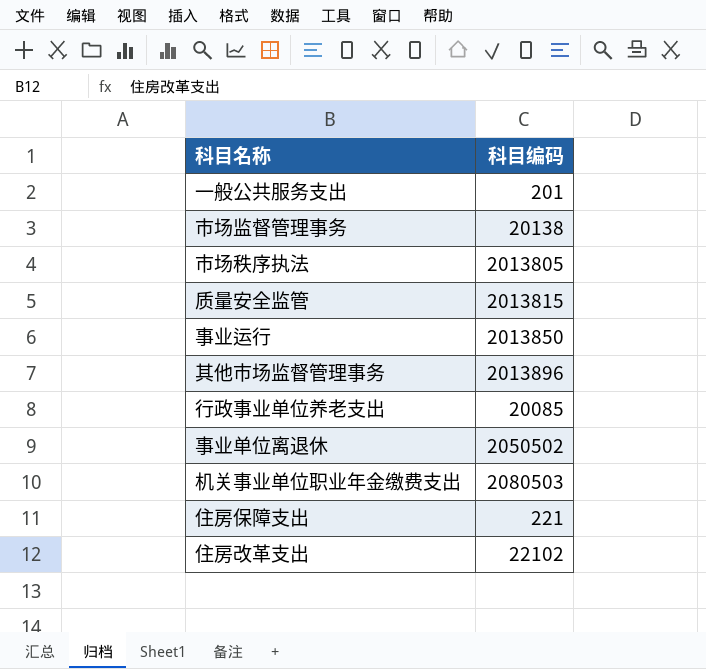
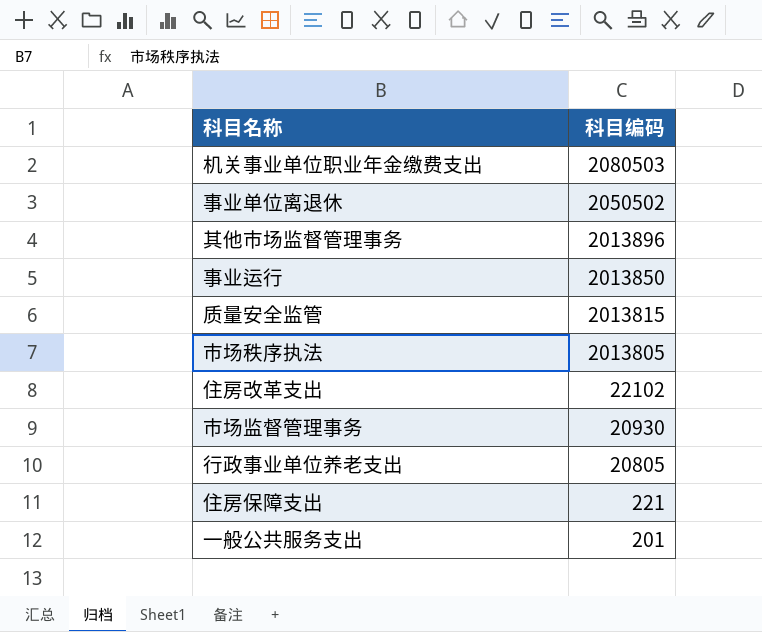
row order: none -> 科目编码 descending
市场监督管理事务 | 科目编码: 20138 -> 20930
行政事业单位养老支出 | 科目编码: 20085 -> 20805

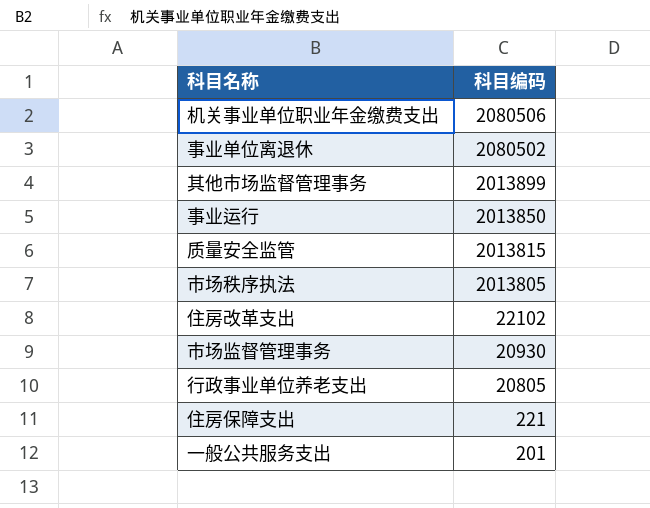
机关事业单位职业年金缴费支出 | 科目编码: 2080503 -> 2080506
事业单位离退休 | 科目编码: 2050502 -> 2080502
其他市场监督管理事务 | 科目编码: 2013896 -> 2013899

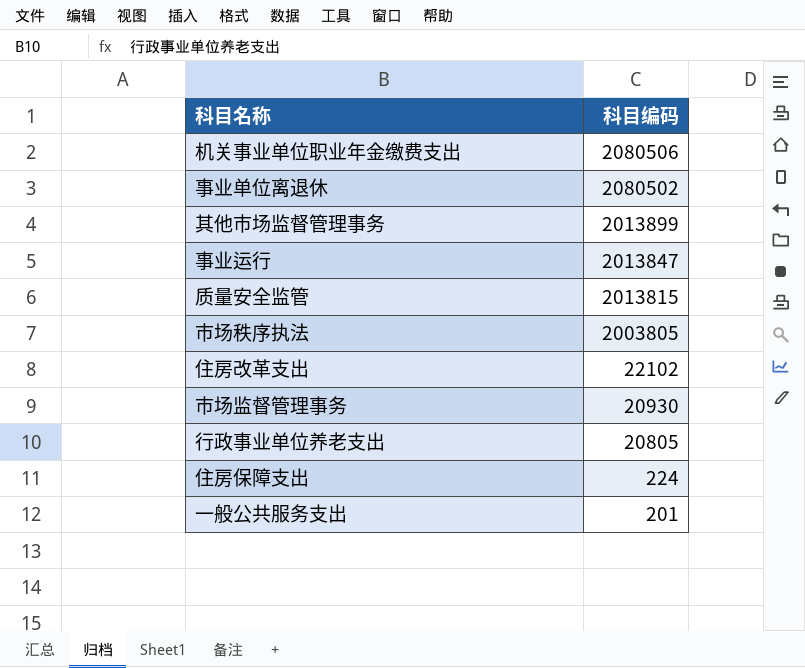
事业运行 | 科目编码: 2013850 -> 2013847
市场秩序执法 | 科目编码: 2013805 -> 2003805
住房保障支出 | 科目编码: 221 -> 224

